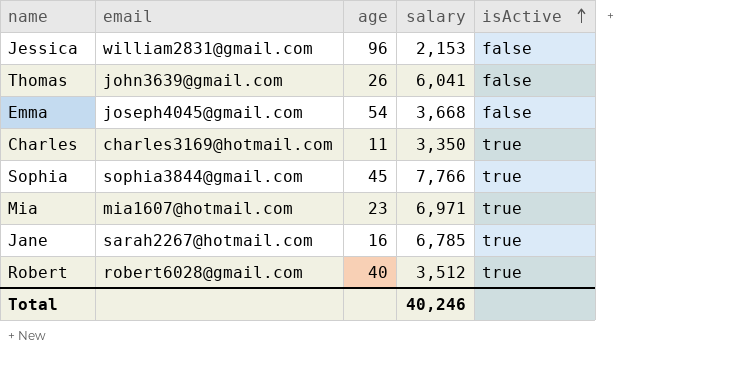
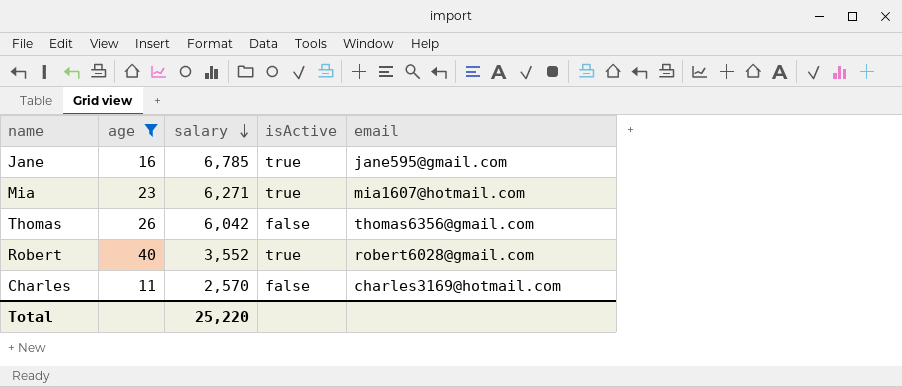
filter: none -> age <= 40
row order: isActive ascending -> salary descending
column email | position: 2 -> 5
Jane | email: sarah2267@hotmail.com -> jane595@gmail.com
Mia | salary: 6,971 -> 6,271
Thomas | salary: 6,041 -> 6,042
Thomas | email: john3639@gmail.com -> thomas6356@gmail.com
Robert | salary: 3,512 -> 3,552
Charles | salary: 3,350 -> 2,570
Charles | isActive: true -> false
Total | salary: 40,246 -> 25,220

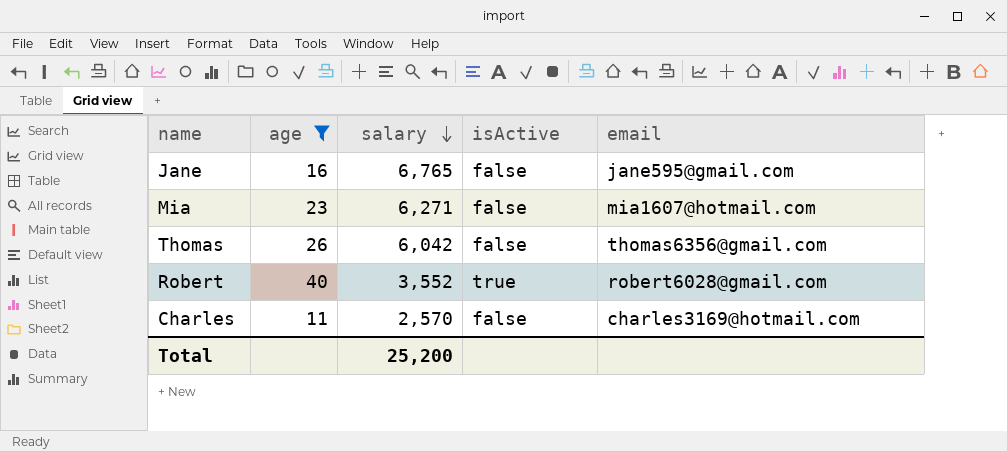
Jane | salary: 6,785 -> 6,765
Jane | isActive: true -> false
Mia | isActive: true -> false
Total | salary: 25,220 -> 25,200

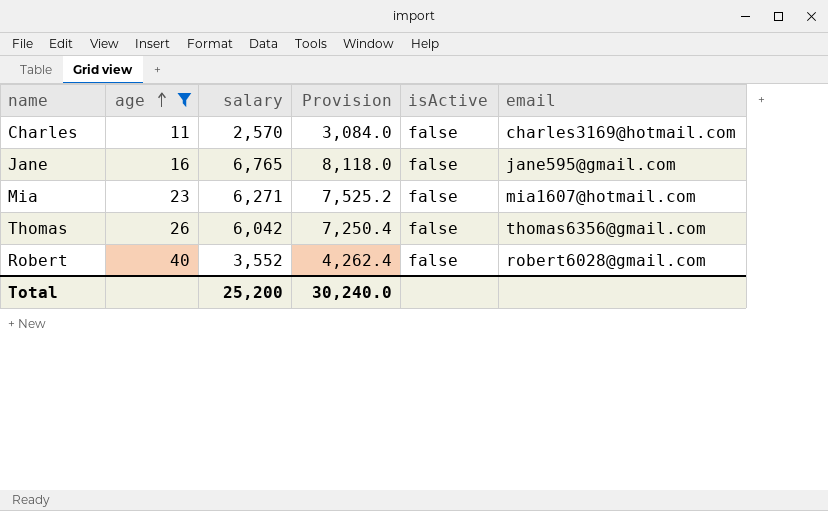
row order: salary descending -> age ascending
column Provision | formula: none -> [salary] * 1.2
Robert | isActive: true -> false

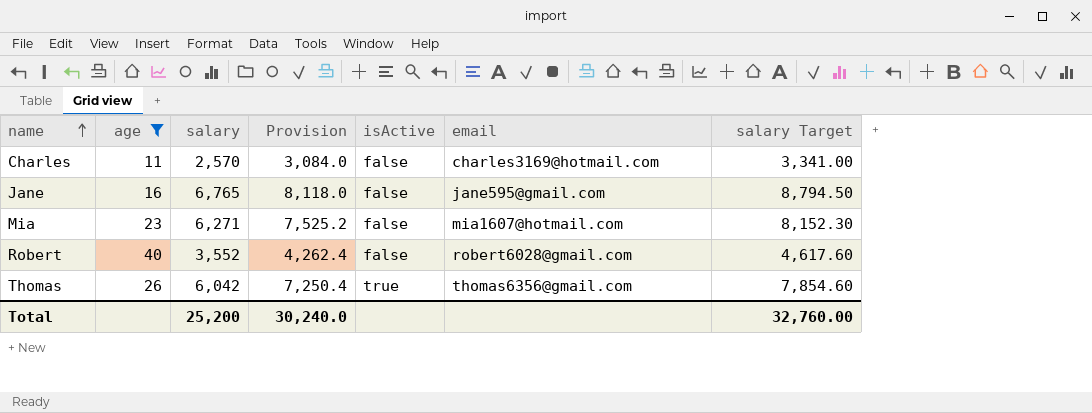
row order: age ascending -> name ascending
column salary Target | formula: none -> [salary] * 1.3
Thomas | isActive: false -> true

